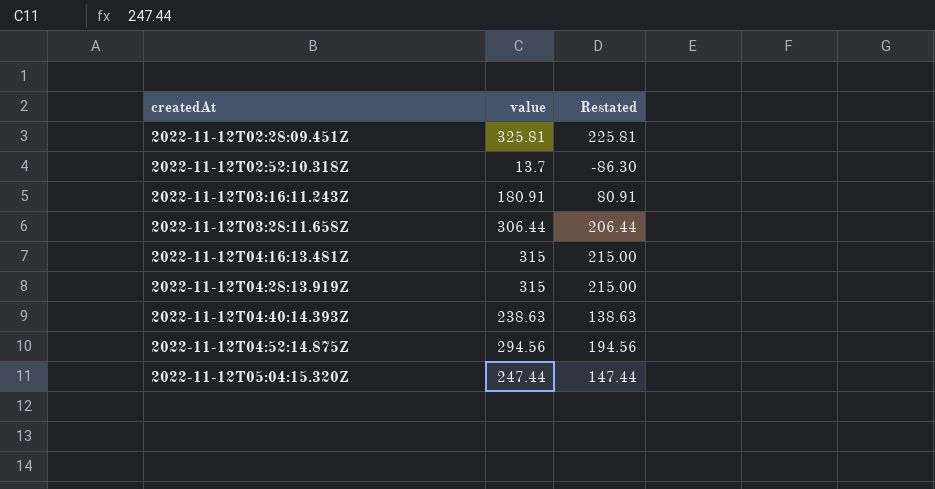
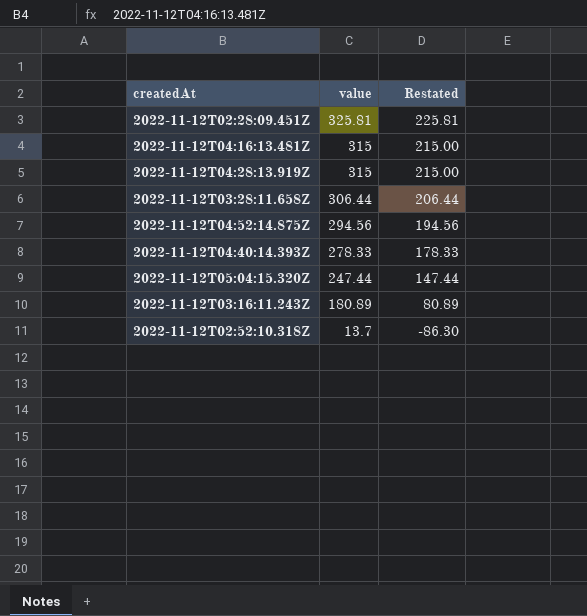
row order: createdAt ascending -> value descending
2022-11-12T04:40:14.393Z | value: 238.63 -> 278.33
2022-11-12T04:40:14.393Z | Restated: 138.63 -> 178.33
2022-11-12T03:16:11.243Z | value: 180.91 -> 180.89
2022-11-12T03:16:11.243Z | Restated: 80.91 -> 80.89

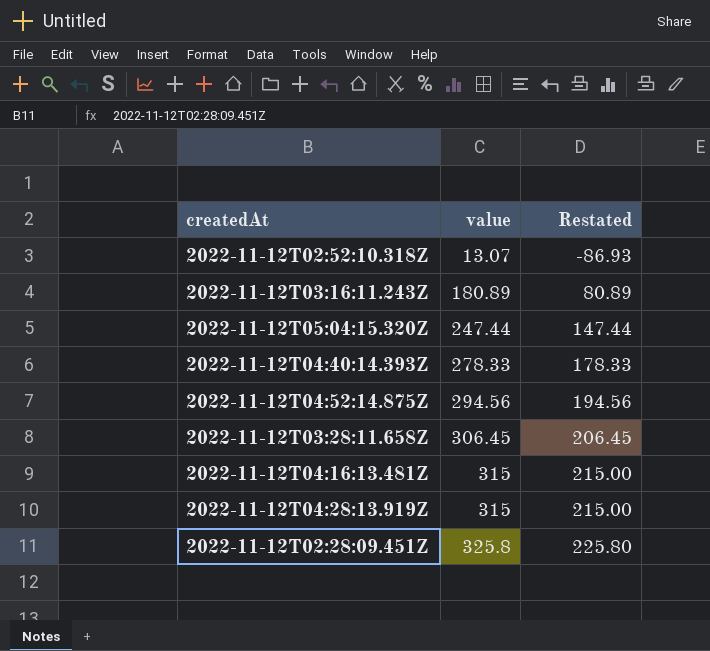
row order: value descending -> value ascending
2022-11-12T02:52:10.318Z | value: 13.7 -> 13.07
2022-11-12T02:52:10.318Z | Restated: -86.30 -> -86.93
2022-11-12T03:28:11.658Z | value: 306.44 -> 306.45
2022-11-12T03:28:11.658Z | Restated: 206.44 -> 206.45
2022-11-12T02:28:09.451Z | value: 325.81 -> 325.8
2022-11-12T02:28:09.451Z | Restated: 225.81 -> 225.80

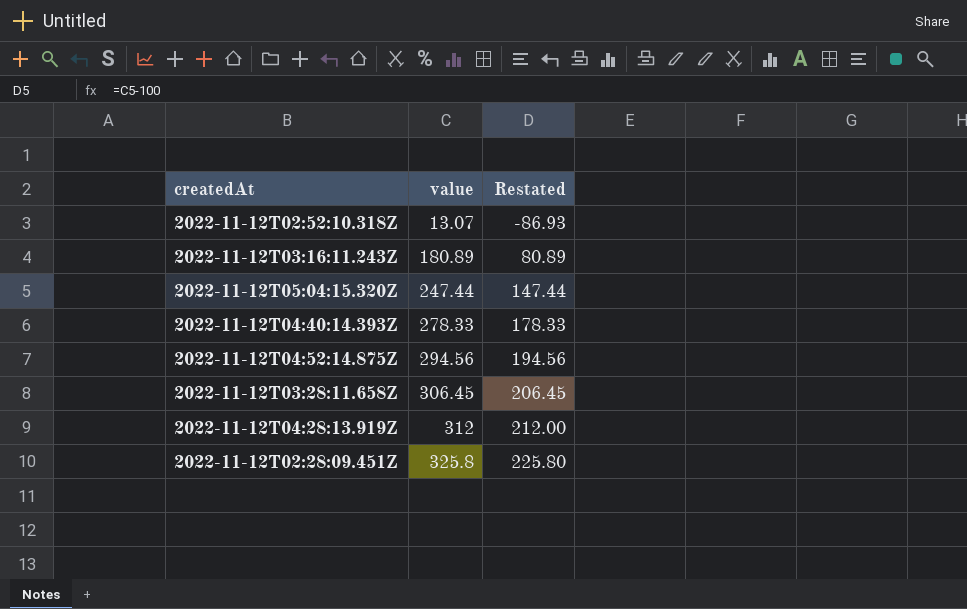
row 2022-11-12T04:16:13.481Z: 315 | 215.00 -> none
2022-11-12T04:28:13.919Z | value: 315 -> 312
2022-11-12T04:28:13.919Z | Restated: 215.00 -> 212.00

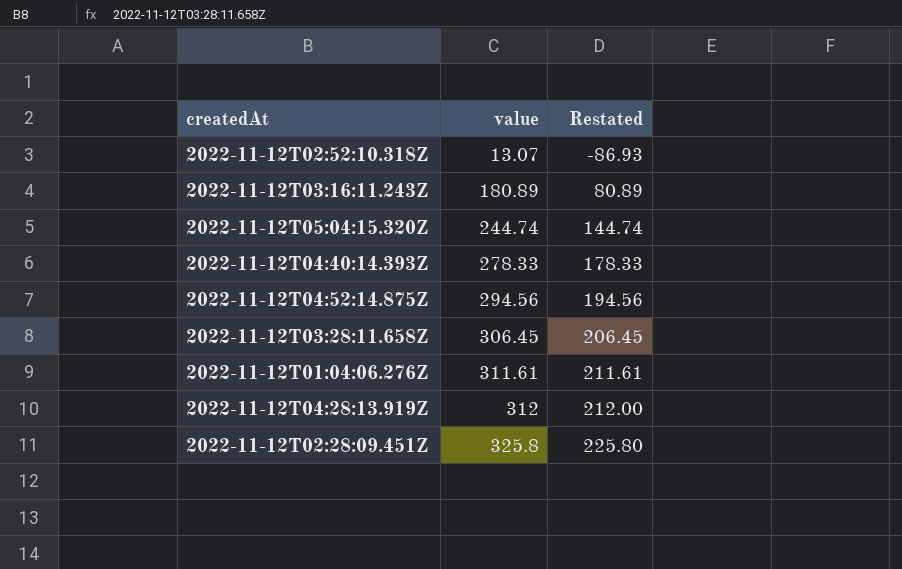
2022-11-12T05:04:15.320Z | value: 247.44 -> 244.74
2022-11-12T05:04:15.320Z | Restated: 147.44 -> 144.74
row 2022-11-12T01:04:06.276Z: none -> 311.61 | 211.61

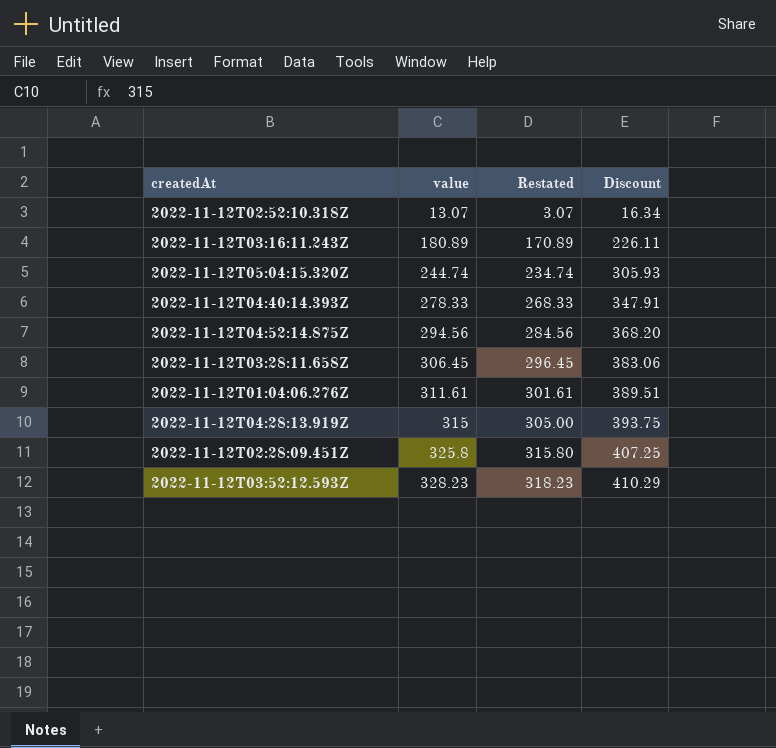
column Restated | formula: [value] - 100 -> [value] - 10
column Discount | formula: none -> [value] * 1.25
2022-11-12T04:28:13.919Z | value: 312 -> 315
row 2022-11-12T03:52:12.593Z: none -> 328.23 | 318.23 | 410.29

